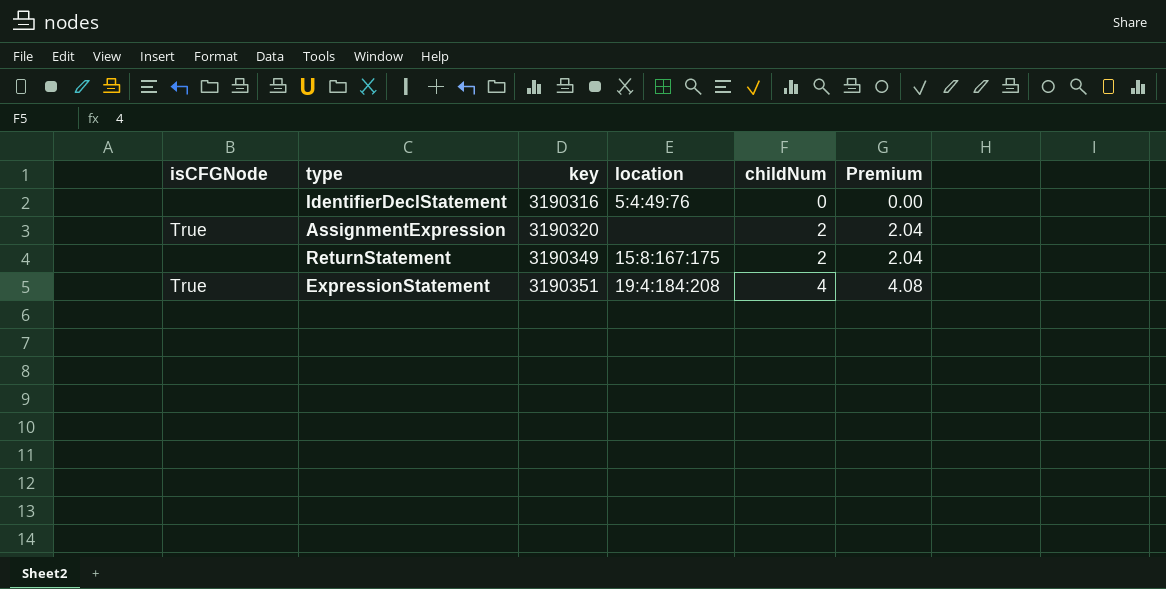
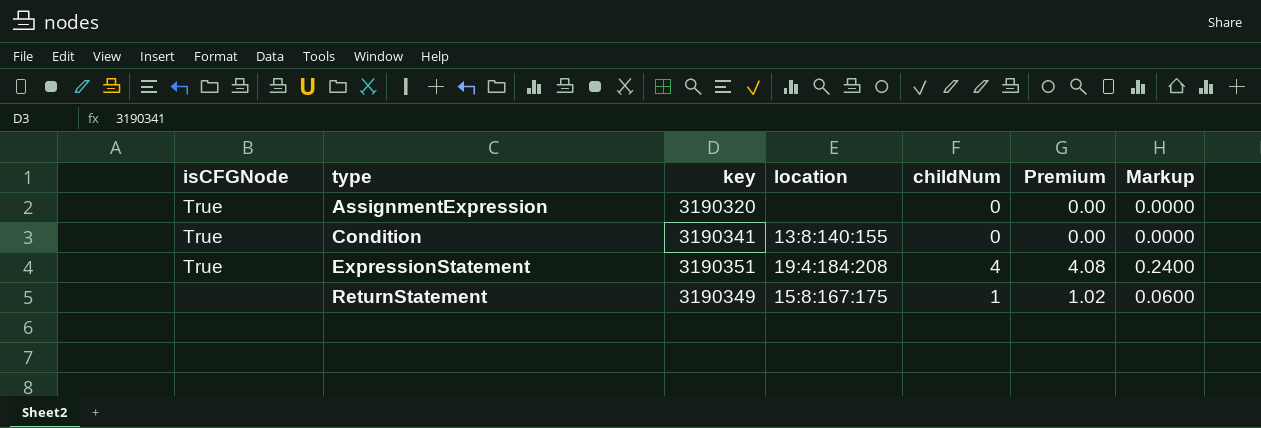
row order: key ascending -> type ascending
column Markup | formula: none -> [childNum] * 0.06
row IdentifierDeclStatement: none | 3190316 | 5:4:49:76 | 0 | 0.00 -> none
AssignmentExpression | childNum: 2 -> 0
AssignmentExpression | Premium: 2.04 -> 0.00
row Condition: none -> True | 3190341 | 13:8:140:155 | 0 | 0.00 | 0.0000
ReturnStatement | childNum: 2 -> 1
ReturnStatement | Premium: 2.04 -> 1.02

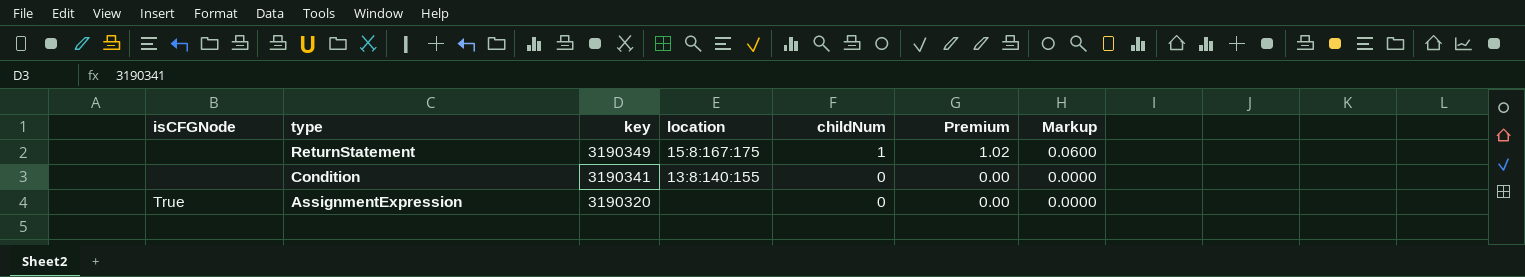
row order: type ascending -> type descending
row ExpressionStatement: True | 3190351 | 19:4:184:208 | 4 | 4.08 | 0.2400 -> none
Condition | isCFGNode: True -> none

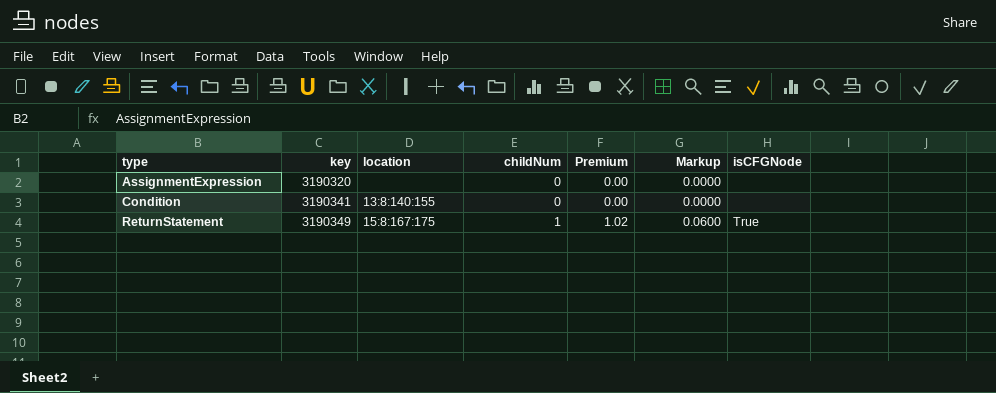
row order: type descending -> type ascending
column isCFGNode | position: 1 -> 7
AssignmentExpression | isCFGNode: True -> none
ReturnStatement | isCFGNode: none -> True

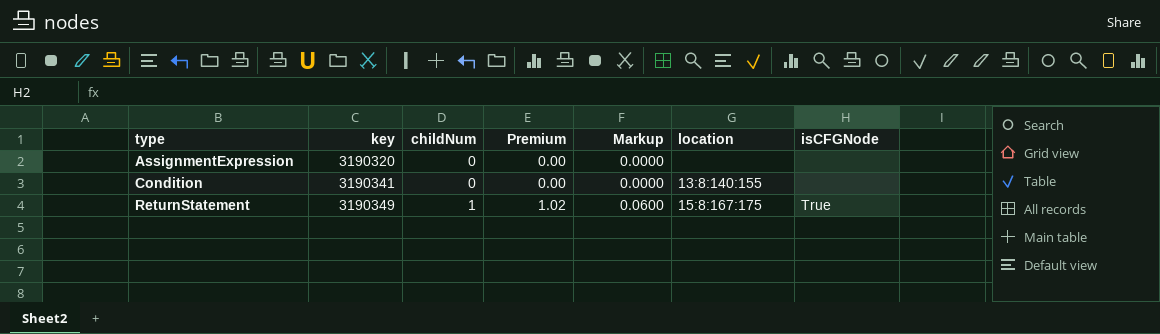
column location | position: 3 -> 6

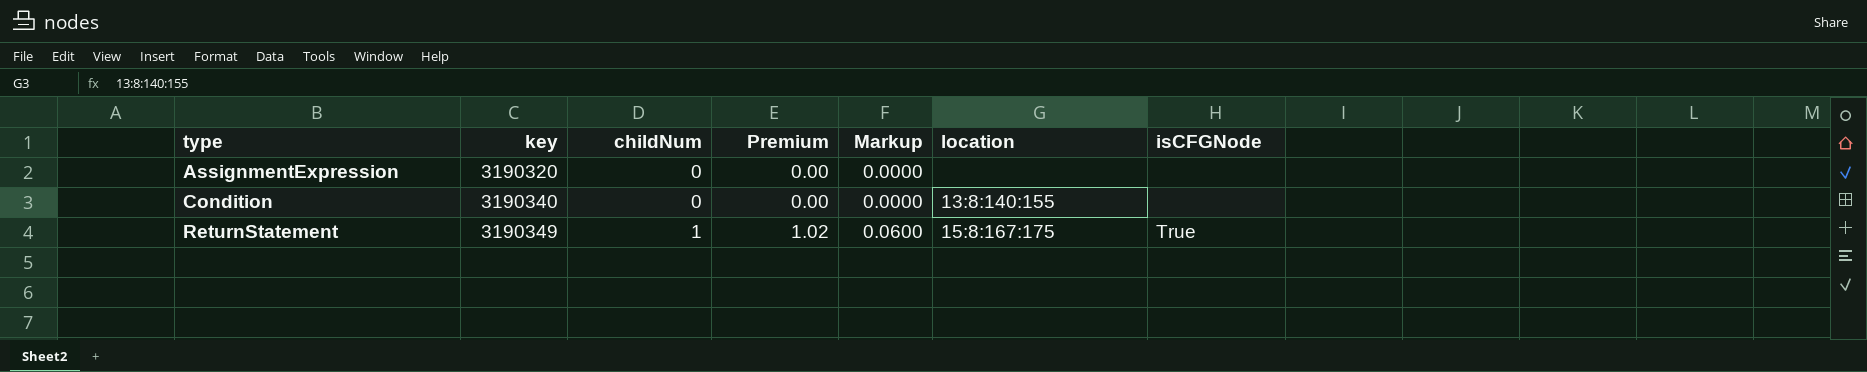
Condition | key: 3190341 -> 3190340

